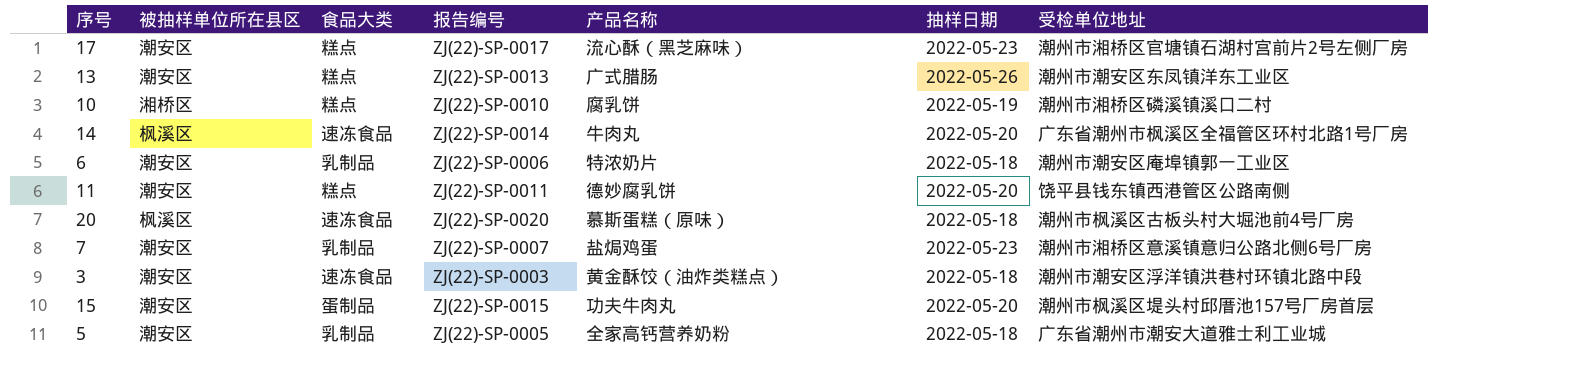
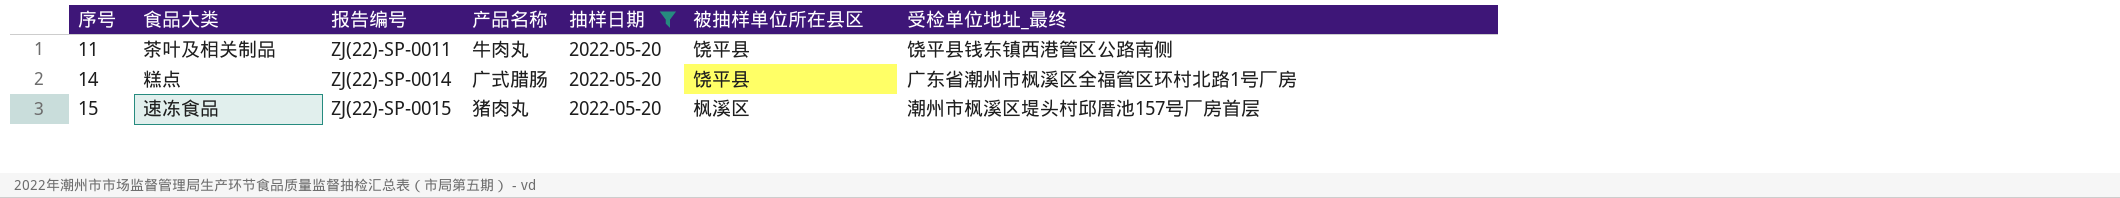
filter: none -> 抽样日期 = 2022-05-20
row order: none -> 序号 ascending
column 被抽样单位所在县区 | position: 2 -> 6
column name: 受检单位地址 -> 受检单位地址_最终
11 | 食品大类: 糕点 -> 茶叶及相关制品
11 | 产品名称: 德妙腐乳饼 -> 牛肉丸
11 | 被抽样单位所在县区: 潮安区 -> 饶平县
14 | 食品大类: 速冻食品 -> 糕点
14 | 产品名称: 牛肉丸 -> 广式腊肠
14 | 被抽样单位所在县区: 枫溪区 -> 饶平县
15 | 食品大类: 蛋制品 -> 速冻食品
15 | 产品名称: 功夫牛肉丸 -> 猪肉丸
15 | 被抽样单位所在县区: 潮安区 -> 枫溪区

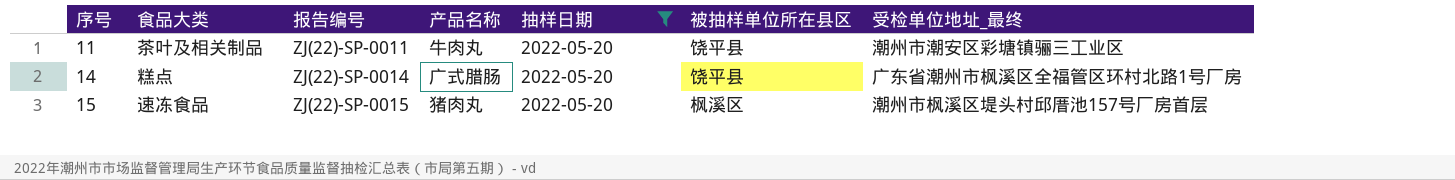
11 | 受检单位地址_最终: 饶平县钱东镇西港管区公路南侧 -> 潮州市潮安区彩塘镇骊三工业区

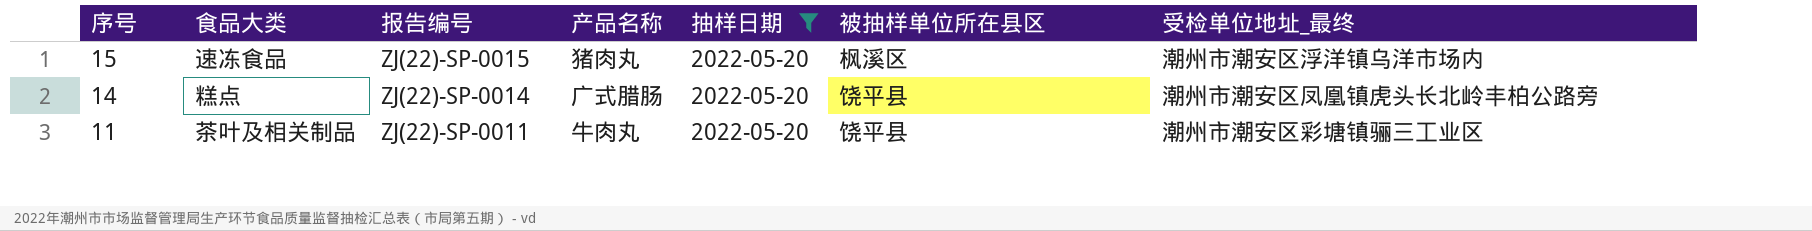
row order: 序号 ascending -> 序号 descending
15 | 受检单位地址_最终: 潮州市枫溪区堤头村邱厝池157号厂房首层 -> 潮州市潮安区浮洋镇乌洋市场内
14 | 受检单位地址_最终: 广东省潮州市枫溪区全福管区环村北路1号厂房 -> 潮州市潮安区凤凰镇虎头长北岭丰柏公路旁

